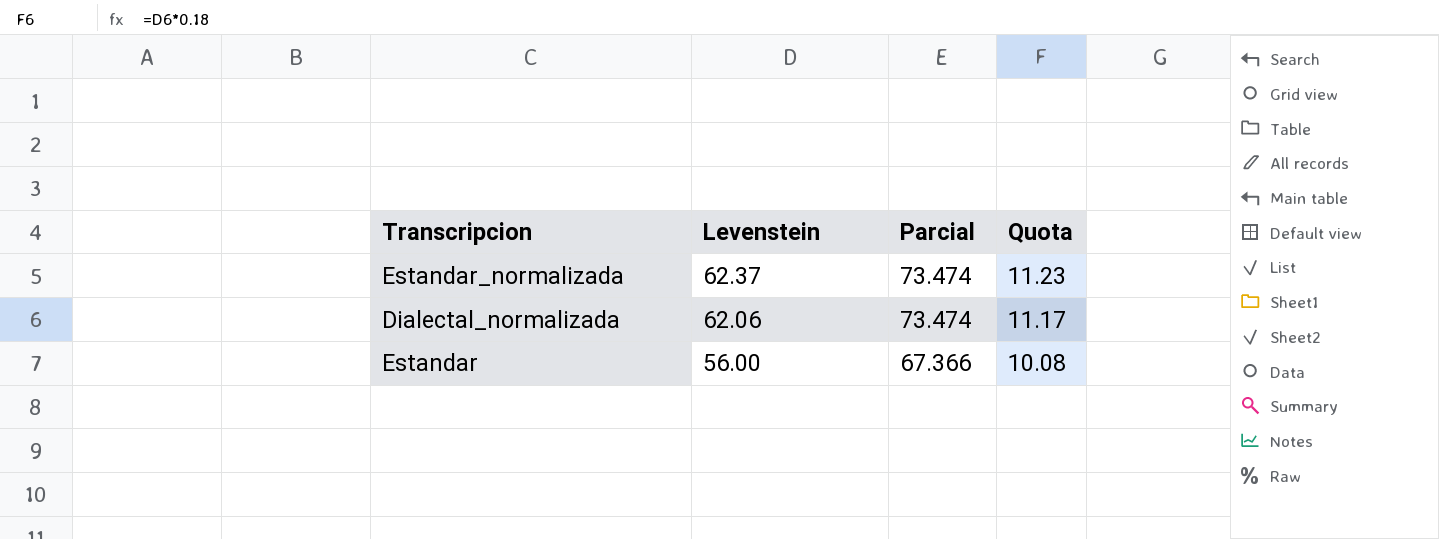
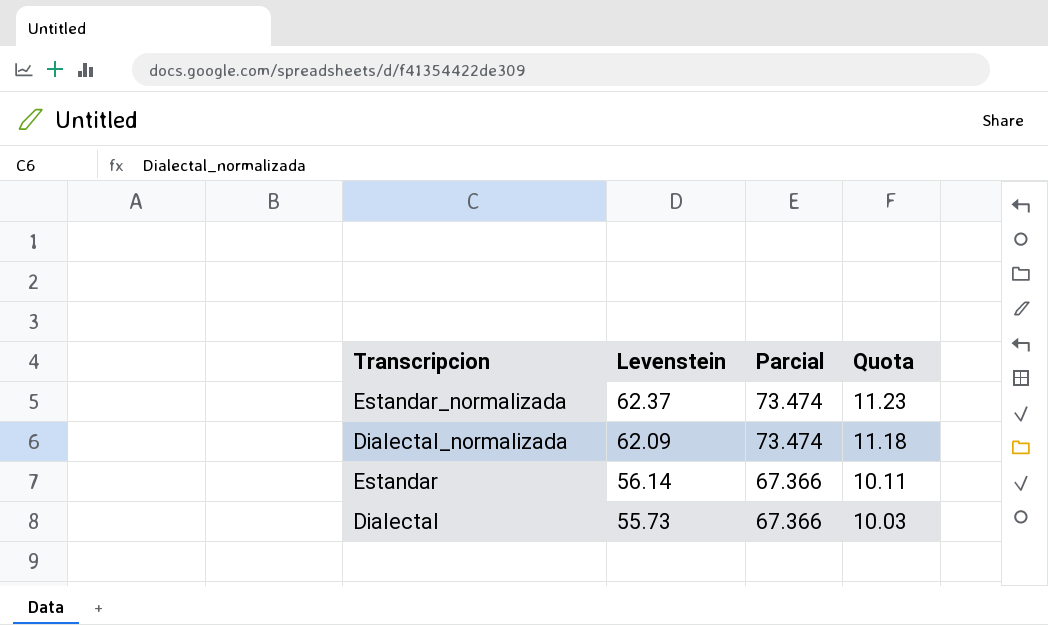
Dialectal_normalizada | Levenstein: 62.06 -> 62.09
Dialectal_normalizada | Quota: 11.17 -> 11.18
Estandar | Levenstein: 56.00 -> 56.14
Estandar | Quota: 10.08 -> 10.11
row Dialectal: none -> 55.73 | 67.366 | 10.03

